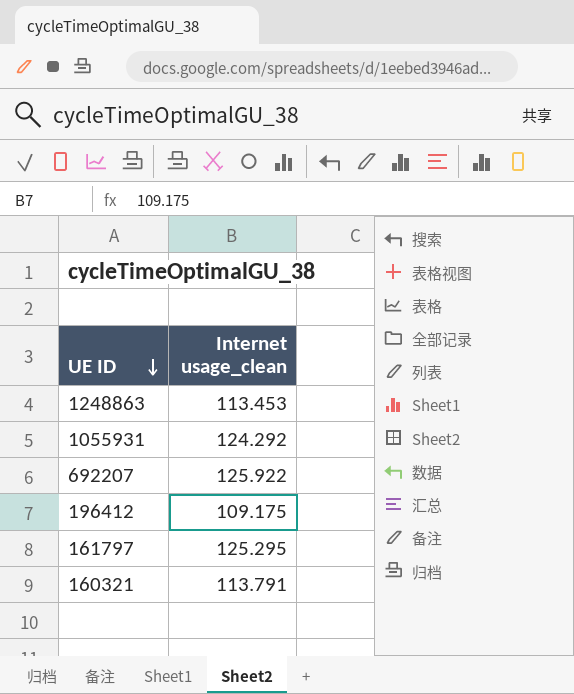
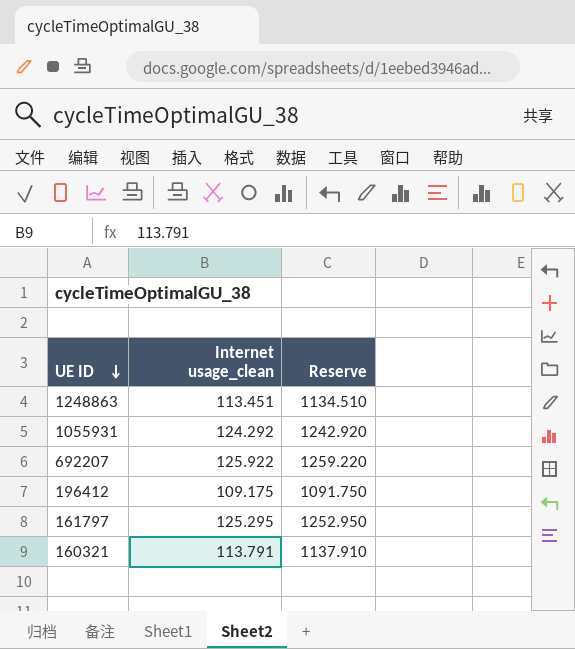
column Reserve | formula: none -> [Internet usage_clean] * 10
1248863 | Internet usage_clean: 113.453 -> 113.451

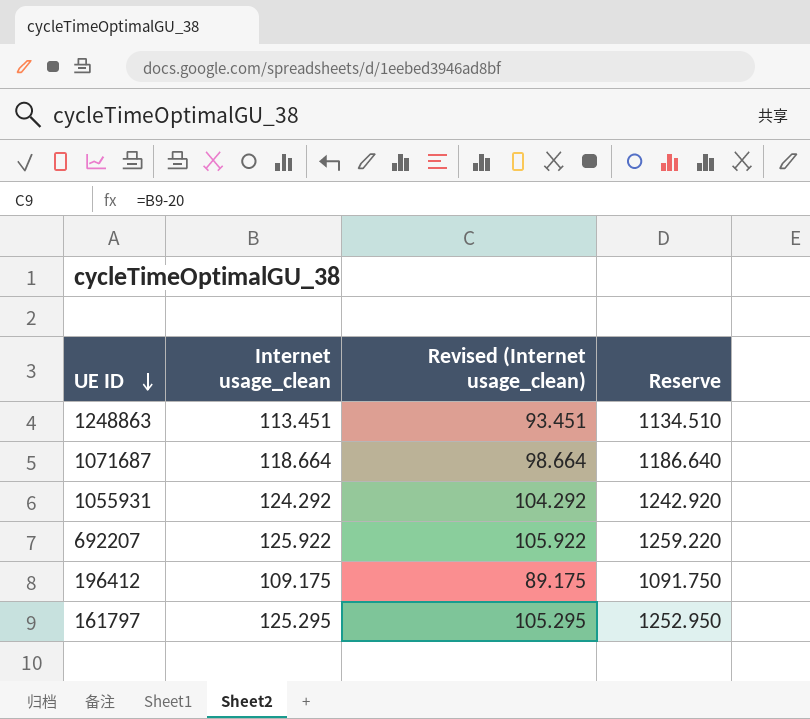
column Revised (Internet usage_clean) | formula: none -> [Internet usage_clean] - 20
row 160321: 113.791 | 1137.910 -> none
row 1071687: none -> 118.664 | 98.664 | 1186.640

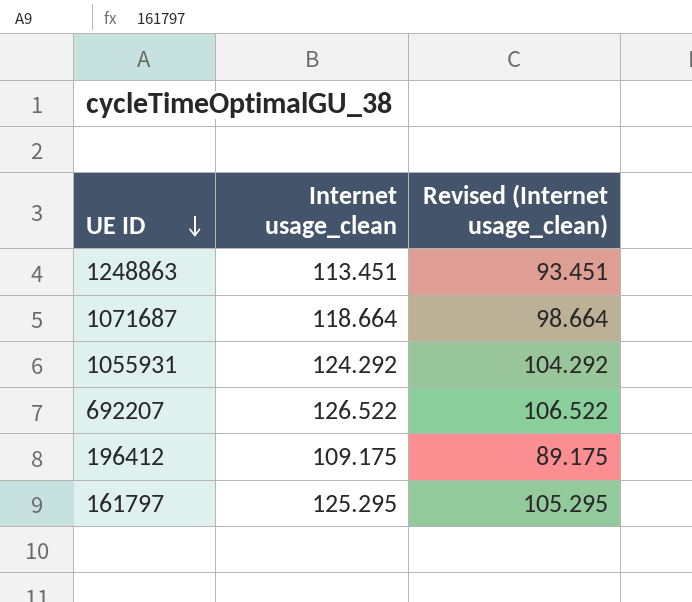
column Reserve | formula: [Internet usage_clean] * 10 -> none
692207 | Internet usage_clean: 125.922 -> 126.522
692207 | Revised (Internet usage_clean): 105.922 -> 106.522

